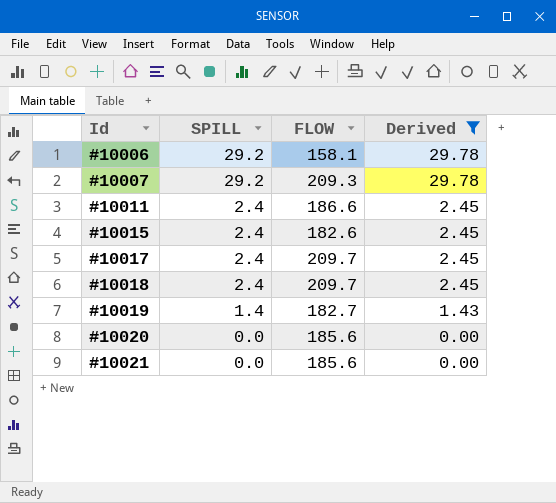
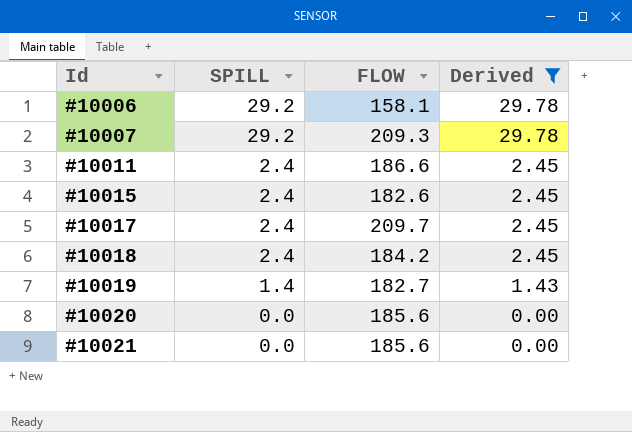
#10018 | FLOW: 209.7 -> 184.2

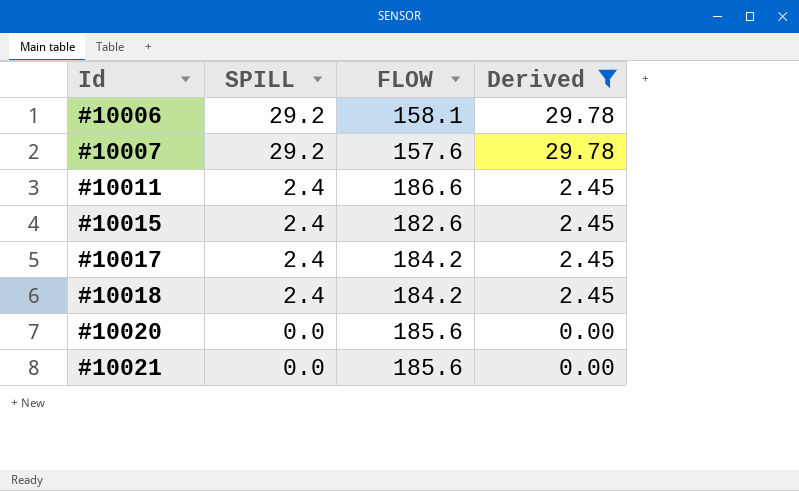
row #10019: 1.4 | 182.7 | 1.43 -> none
#10007 | FLOW: 209.3 -> 157.6
#10017 | FLOW: 209.7 -> 184.2

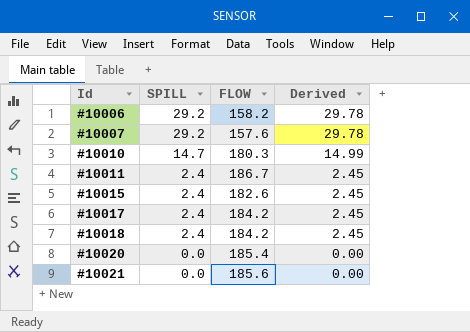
filter: Derived != 14.99 -> none
#10006 | FLOW: 158.1 -> 158.2
#10011 | FLOW: 186.6 -> 186.7
#10020 | FLOW: 185.6 -> 185.4

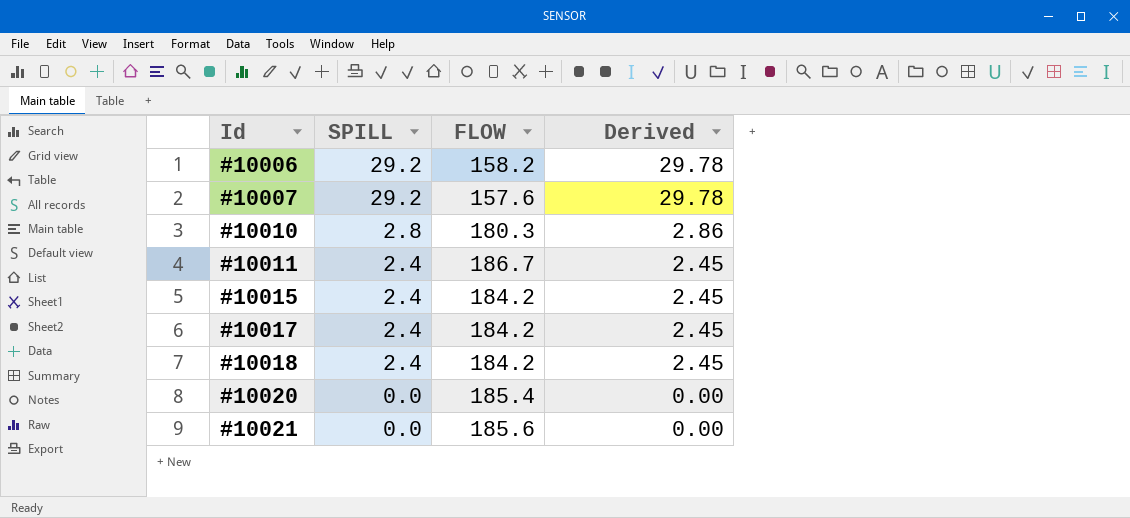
#10010 | SPILL: 14.7 -> 2.8
#10010 | Derived: 14.99 -> 2.86
#10015 | FLOW: 182.6 -> 184.2

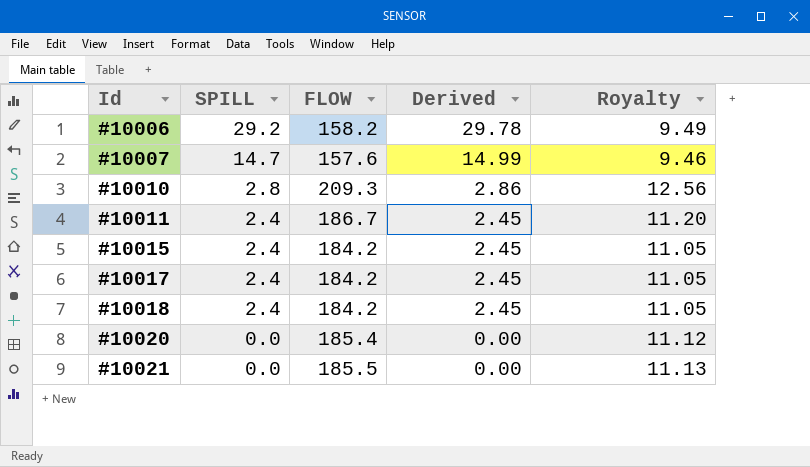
column Royalty | formula: none -> [FLOW] * 0.06
#10007 | SPILL: 29.2 -> 14.7
#10007 | Derived: 29.78 -> 14.99
#10010 | FLOW: 180.3 -> 209.3
#10021 | FLOW: 185.6 -> 185.5

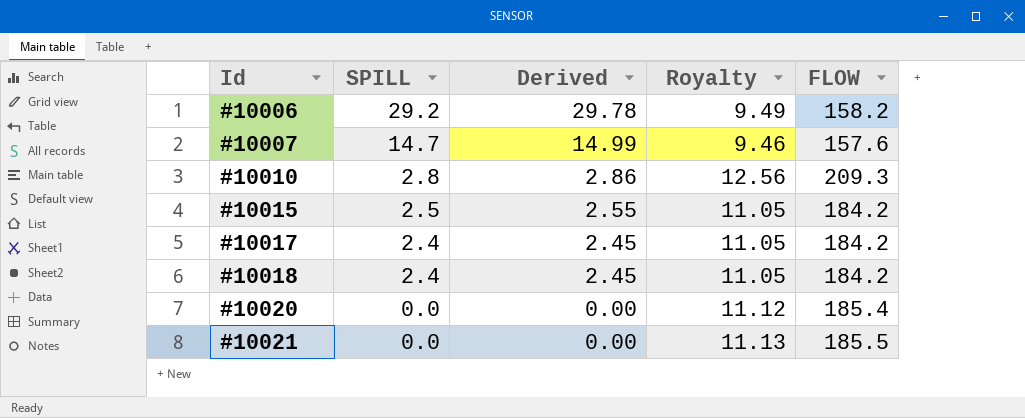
column FLOW | position: 3 -> 5
row #10011: 2.4 | 186.7 | 2.45 | 11.20 -> none
#10015 | SPILL: 2.4 -> 2.5
#10015 | Derived: 2.45 -> 2.55

